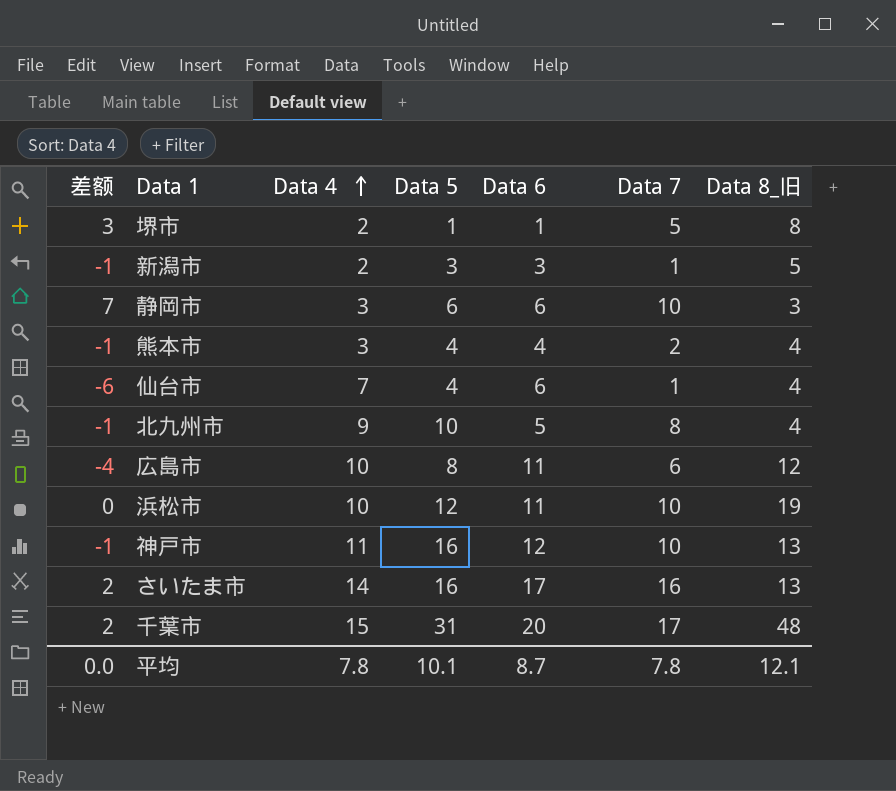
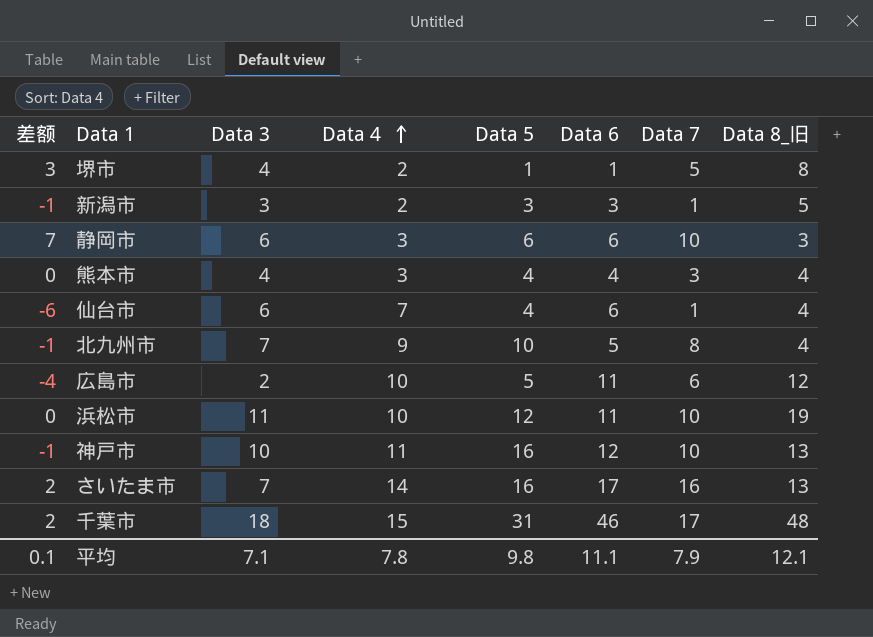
column Data 3 | position: none -> 3
熊本市 | 差额: -1 -> 0
熊本市 | Data 7: 2 -> 3
広島市 | Data 5: 8 -> 5
千葉市 | Data 6: 20 -> 46
平均 | 差额: 0.0 -> 0.1
平均 | Data 5: 10.1 -> 9.8
平均 | Data 6: 8.7 -> 11.1
平均 | Data 7: 7.8 -> 7.9

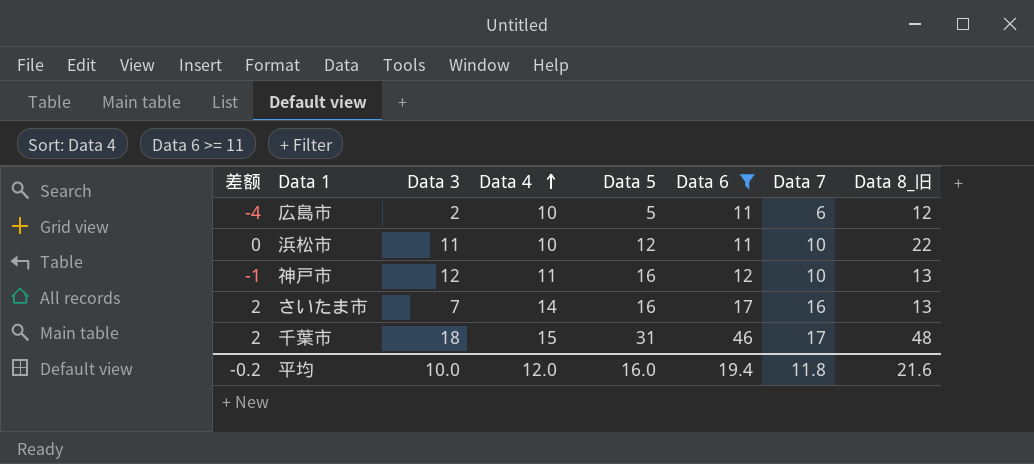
filter: none -> Data 6 >= 11
浜松市 | Data 8_旧: 19 -> 22
神戸市 | Data 3: 10 -> 12
平均 | 差额: 0.1 -> -0.2
平均 | Data 3: 7.1 -> 10.0
平均 | Data 4: 7.8 -> 12.0
平均 | Data 5: 9.8 -> 16.0
平均 | Data 6: 11.1 -> 19.4
平均 | Data 7: 7.9 -> 11.8
平均 | Data 8_旧: 12.1 -> 21.6

